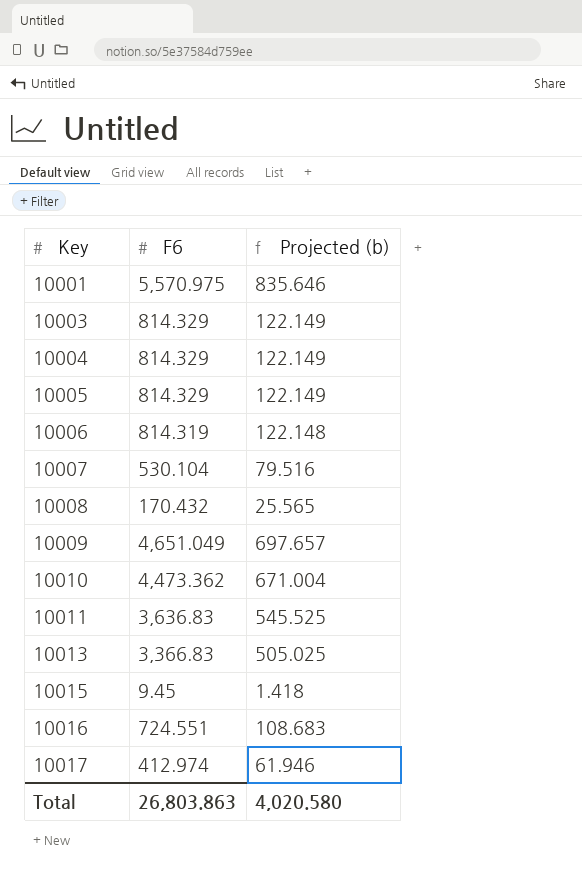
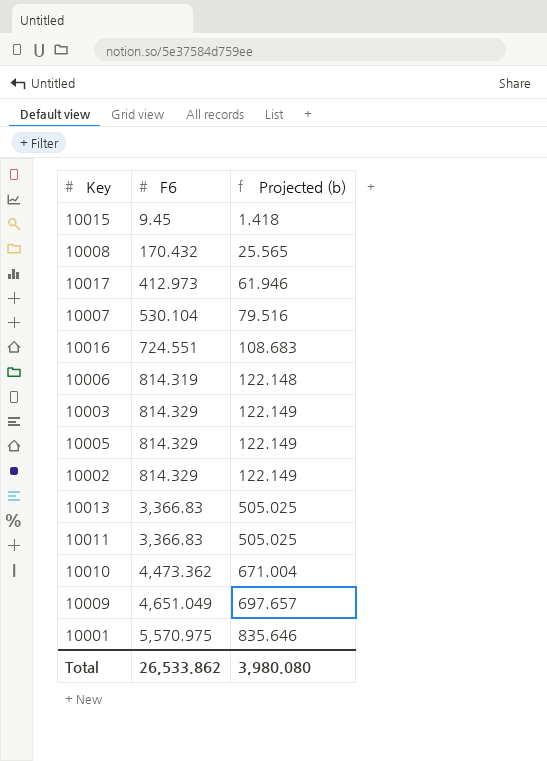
row order: Key ascending -> F6 ascending
row 10004: 814.329 | 122.149 -> none
10017 | F6: 412.974 -> 412.973
row 10002: none -> 814.329 | 122.149
10011 | F6: 3,636.83 -> 3,366.83
10011 | Projected (b): 545.525 -> 505.025
Total | F6: 26,803.863 -> 26,533.862
Total | Projected (b): 4,020.580 -> 3,980.080

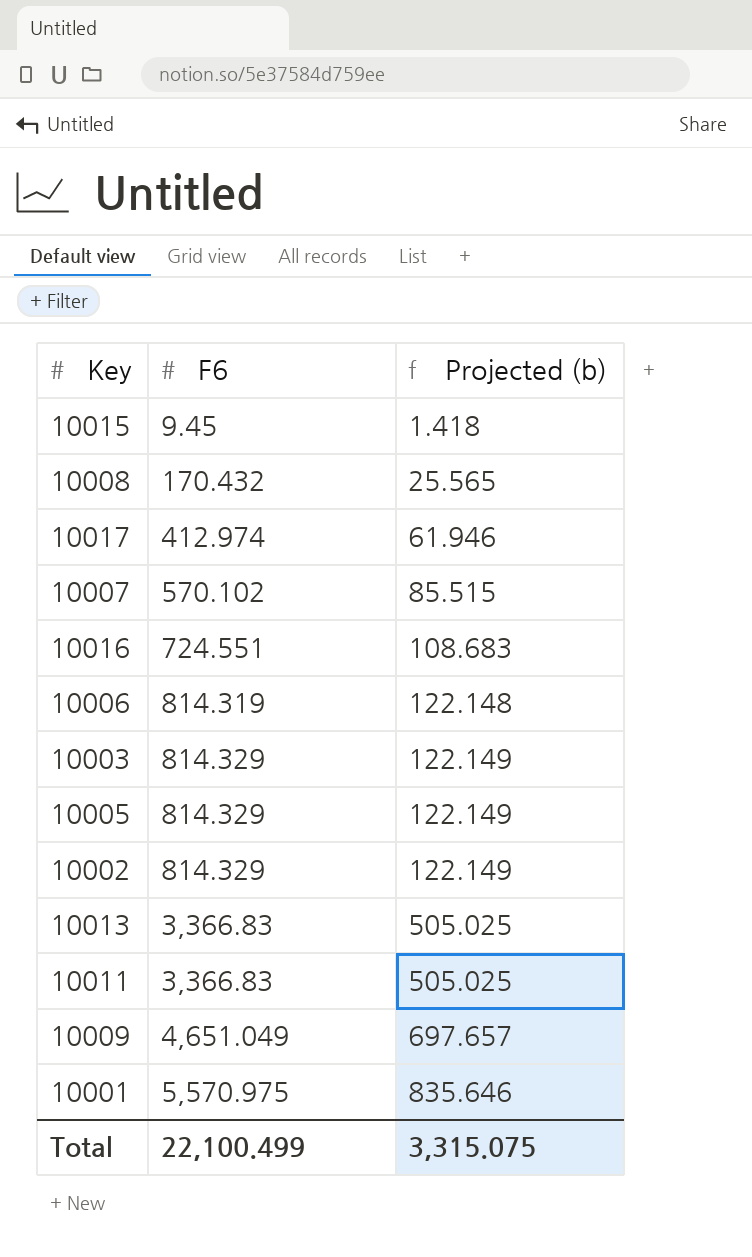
row 10010: 4,473.362 | 671.004 -> none
10017 | F6: 412.973 -> 412.974
10007 | F6: 530.104 -> 570.102
10007 | Projected (b): 79.516 -> 85.515
Total | F6: 26,533.862 -> 22,100.499
Total | Projected (b): 3,980.080 -> 3,315.075

